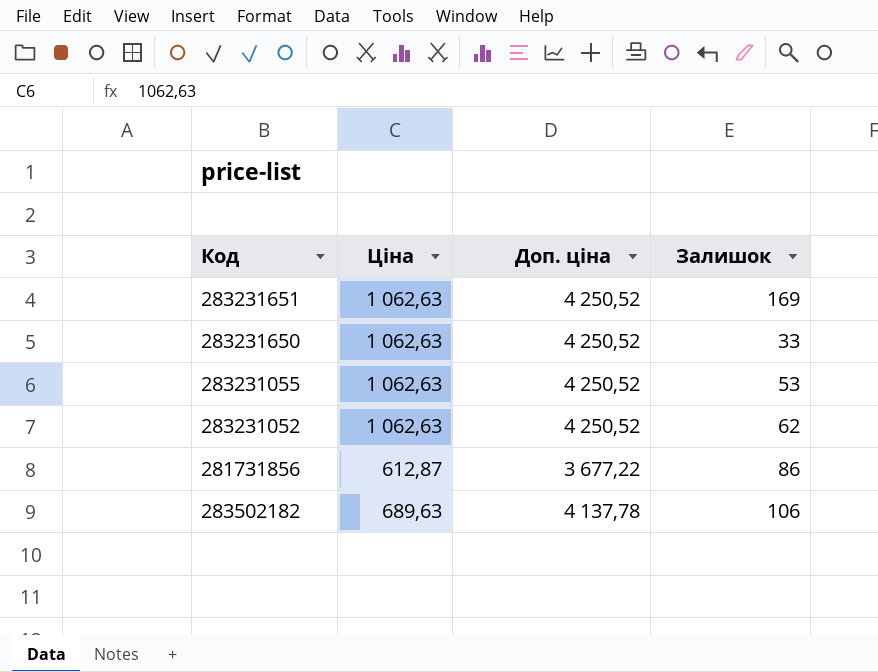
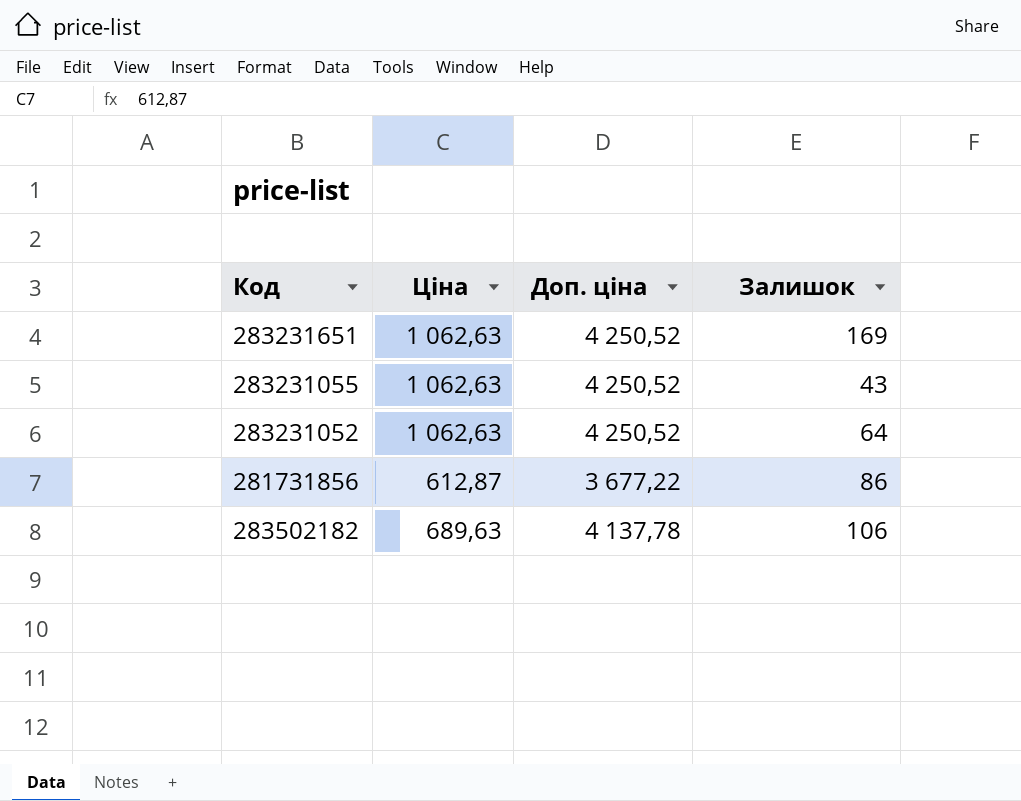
row 283231650: 1 062,63 | 4 250,52 | 33 -> none
283231055 | Залишок: 53 -> 43
283231052 | Залишок: 62 -> 64

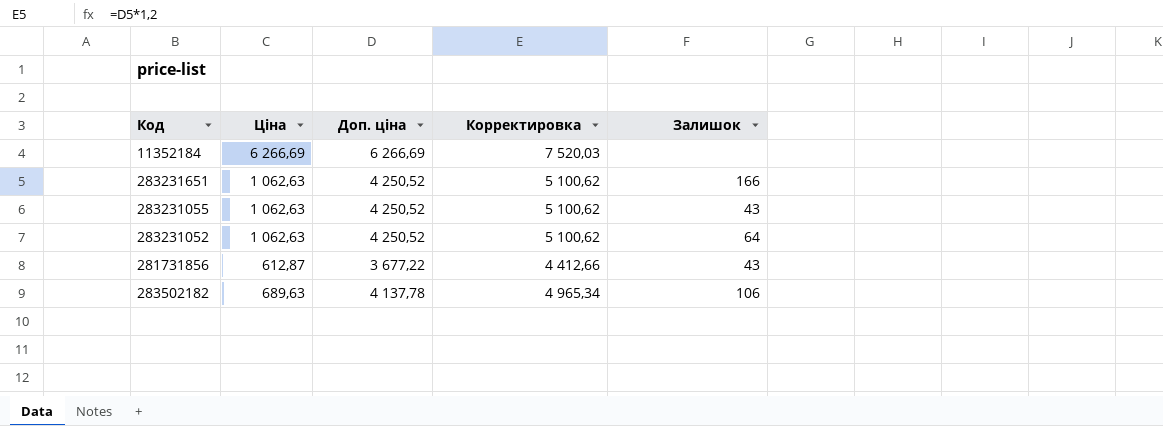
column Корректировка | formula: none -> [Доп. ціна] * 1,2
row 11352184: none -> 6 266,69 | 6 266,69 | 7 520,03 | none
283231651 | Залишок: 169 -> 166
281731856 | Залишок: 86 -> 43

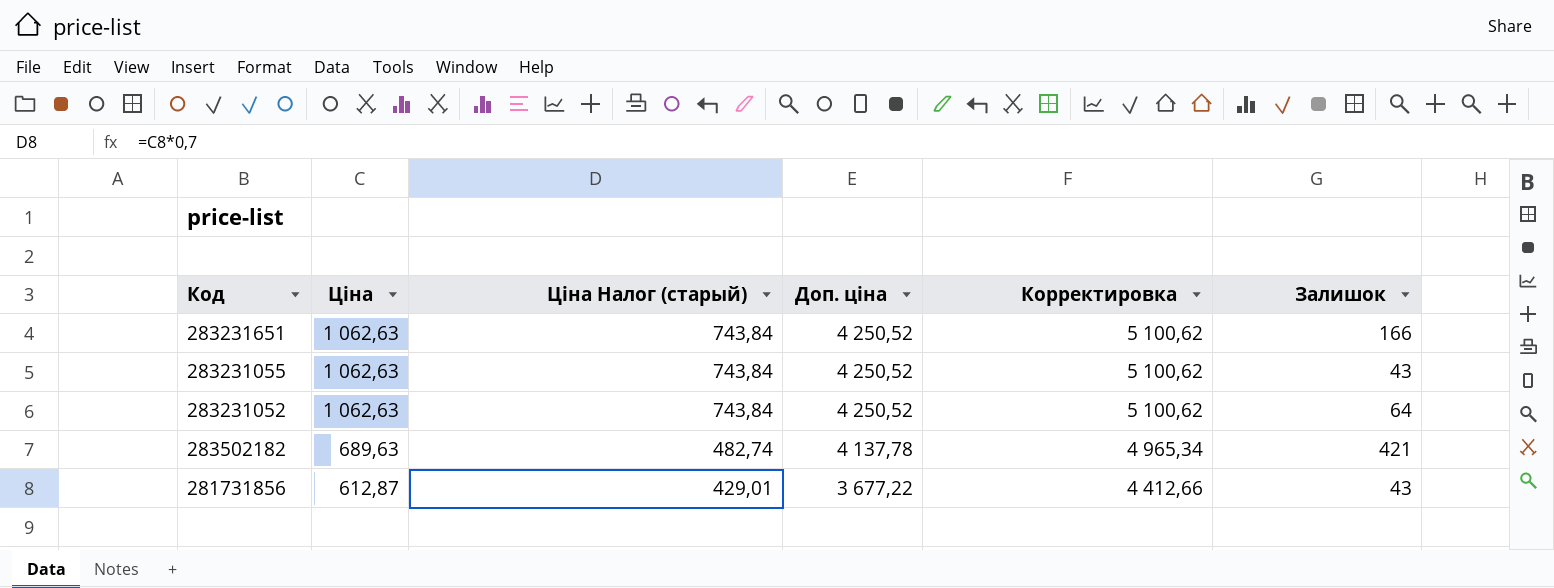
row order: none -> Ціна descending
column Ціна Налог (старый) | formula: none -> [Ціна] * 0,7
row 11352184: 6 266,69 | 6 266,69 | 7 520,03 | none -> none
283502182 | Залишок: 106 -> 421

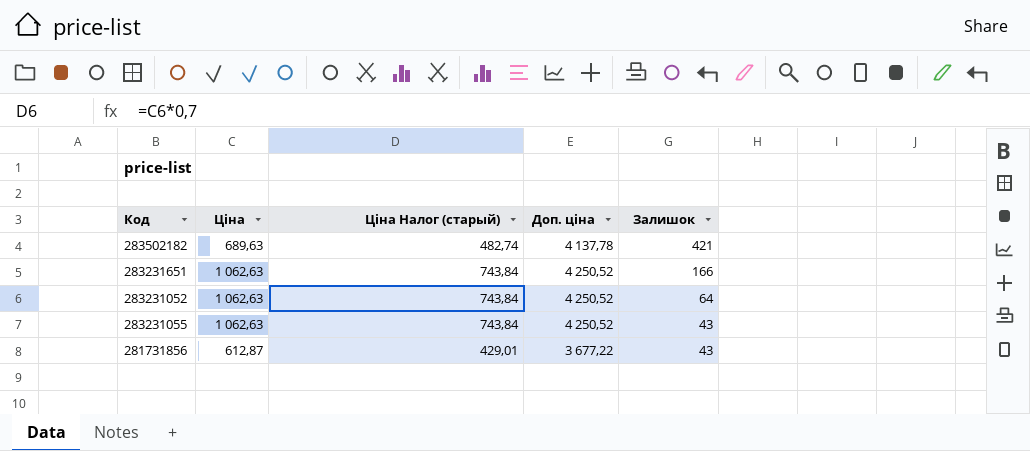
row order: Ціна descending -> Залишок descending
column Корректировка | formula: [Доп. ціна] * 1,2 -> none

